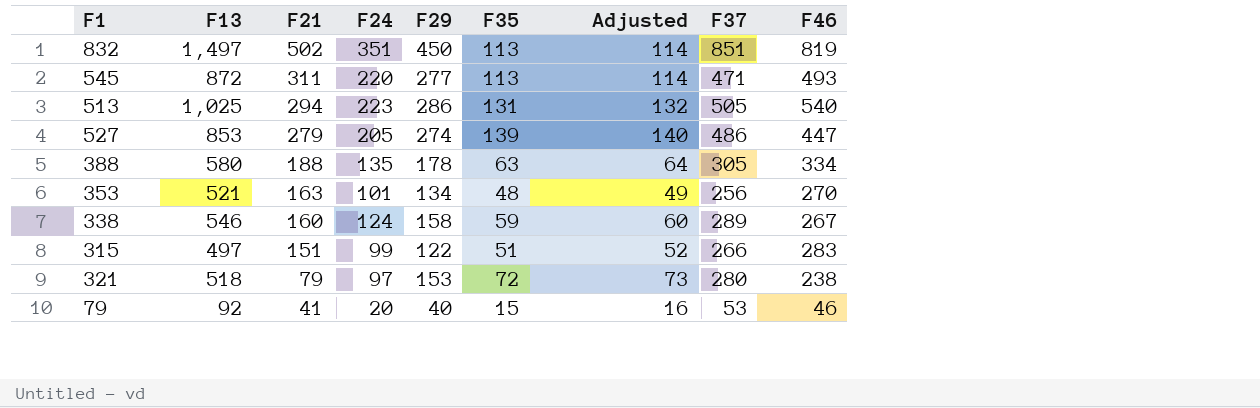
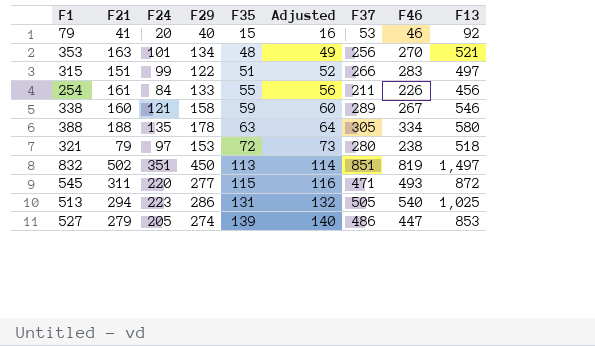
row order: F21 descending -> F35 ascending
column F13 | position: 2 -> 9
row 254: none -> 161 | 84 | 133 | 55 | 56 | 211 | 226 | 456
338 | F24: 124 -> 121
545 | F35: 113 -> 115
545 | Adjusted: 114 -> 116

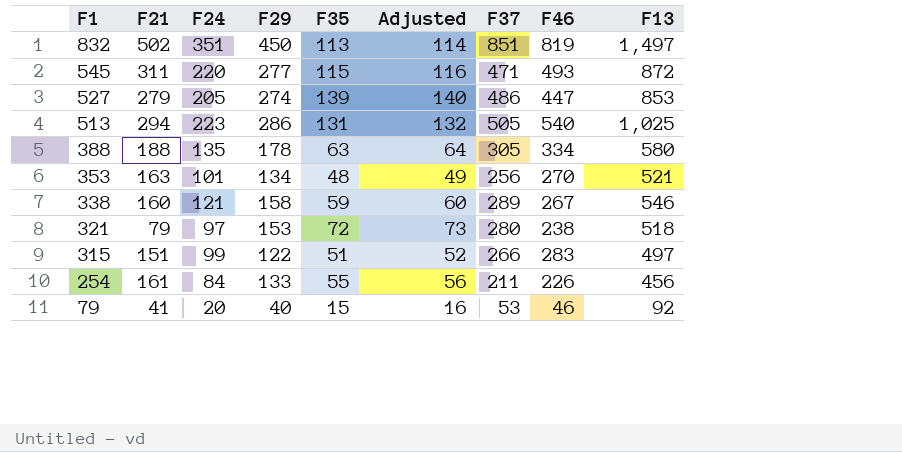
row order: F35 ascending -> F1 descending

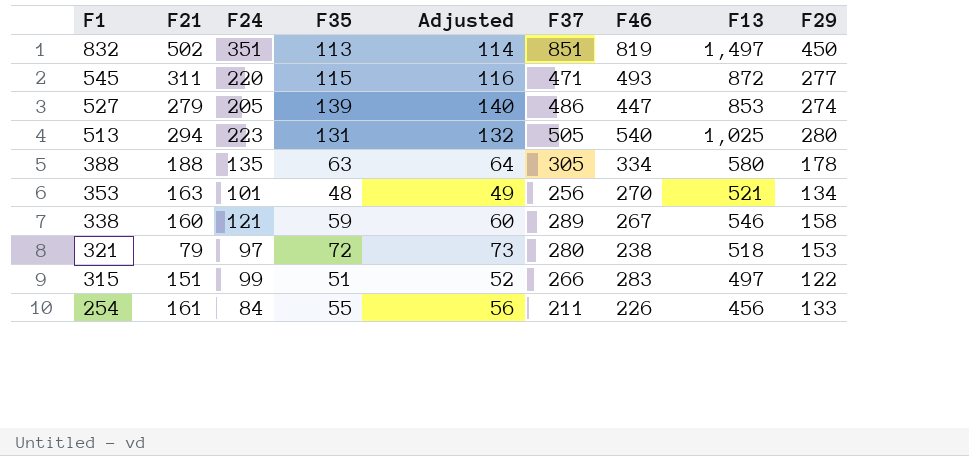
column F29 | position: 4 -> 9
row 79: 41 | 20 | 40 | 15 | 16 | 53 | 46 | 92 -> none
513 | F29: 286 -> 280

